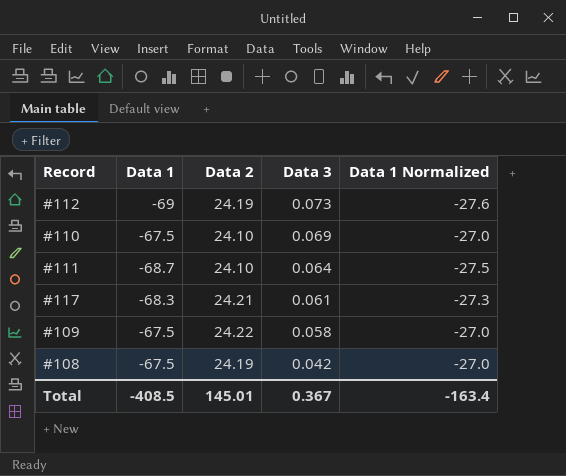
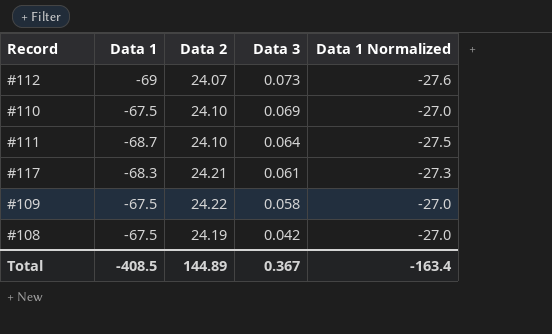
#112 | Data 2: 24.19 -> 24.07
Total | Data 2: 145.01 -> 144.89

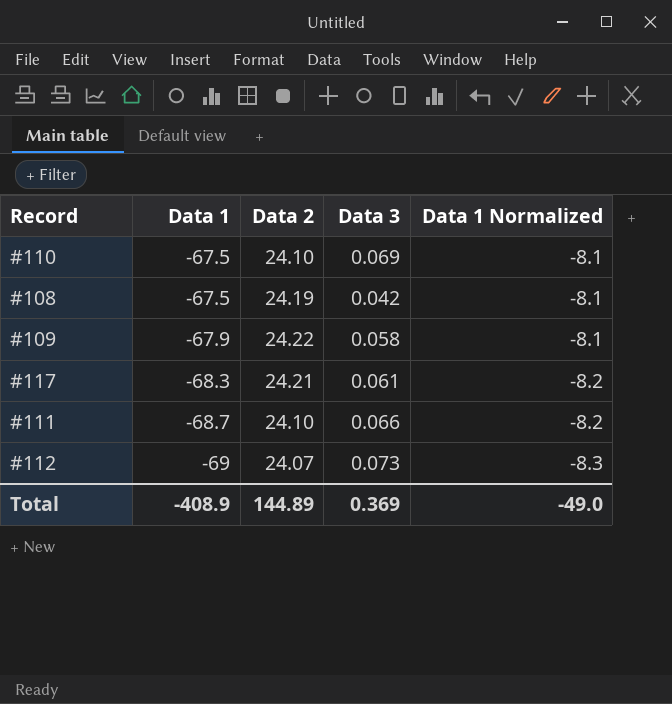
row order: Data 3 descending -> Data 1 descending
column Data 1 Normalized | formula: [Data 1] * 0.4 -> [Data 1] * 0.12
#109 | Data 1: -67.5 -> -67.9
#111 | Data 3: 0.064 -> 0.066
Total | Data 1: -408.5 -> -408.9
Total | Data 3: 0.367 -> 0.369
Total | Data 1 Normalized: -163.4 -> -49.0

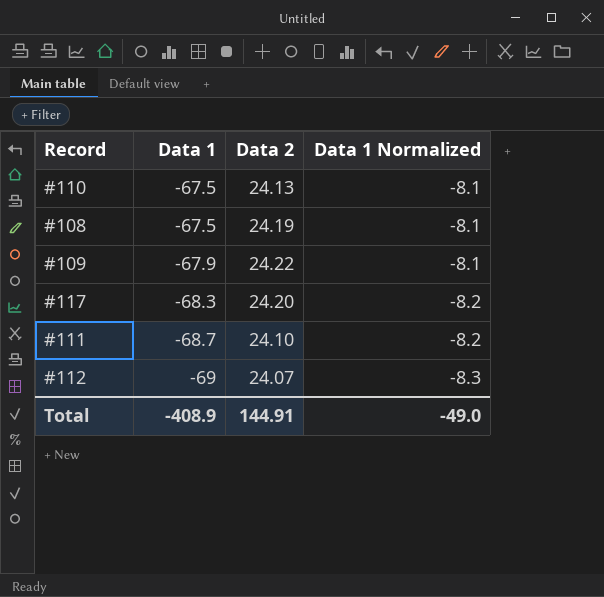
column Data 3 | position: 4 -> none
#110 | Data 2: 24.10 -> 24.13
#117 | Data 2: 24.21 -> 24.20
Total | Data 2: 144.89 -> 144.91

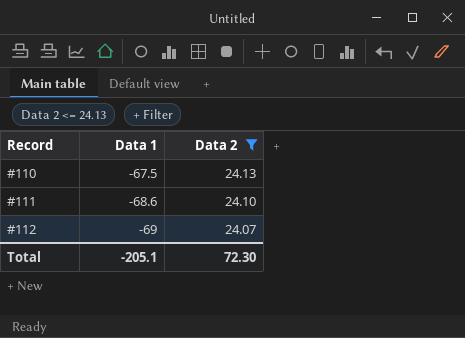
filter: none -> Data 2 <= 24.13
column Data 1 Normalized | formula: [Data 1] * 0.12 -> none
#111 | Data 1: -68.7 -> -68.6
Total | Data 1: -408.9 -> -205.1
Total | Data 2: 144.91 -> 72.30

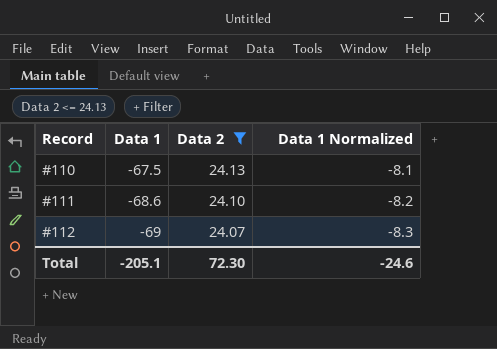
column Data 1 Normalized | formula: none -> [Data 1] * 0.12

